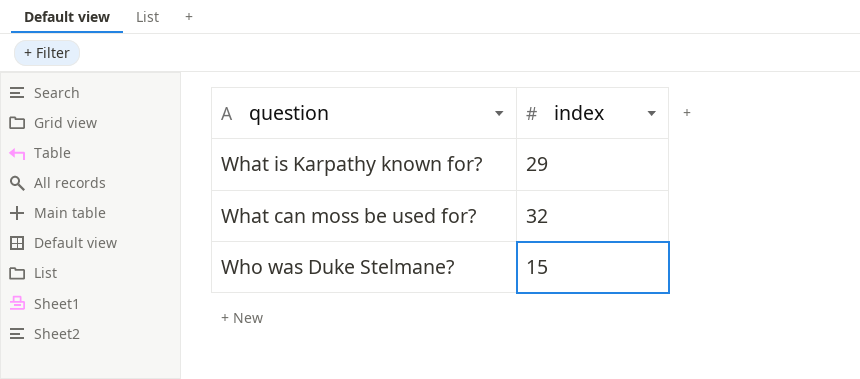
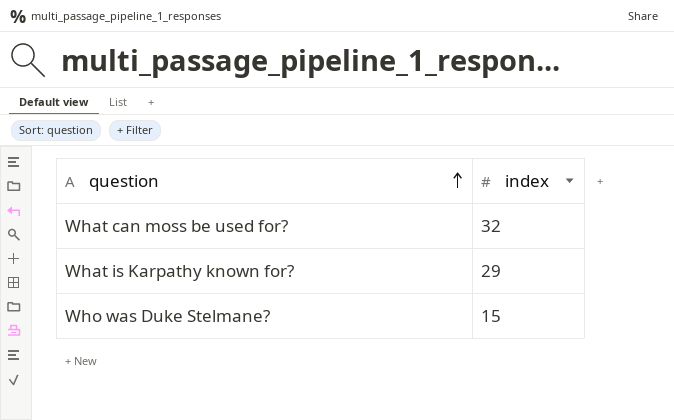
row order: none -> question ascending

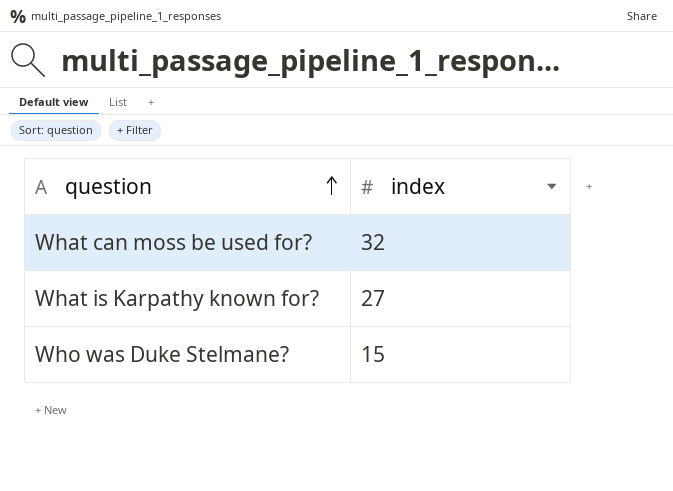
What is Karpathy known for? | index: 29 -> 27

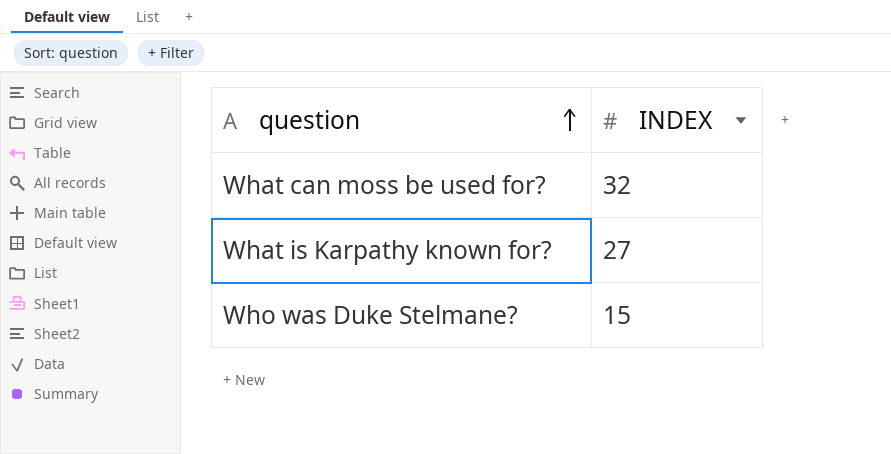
column name: index -> INDEX

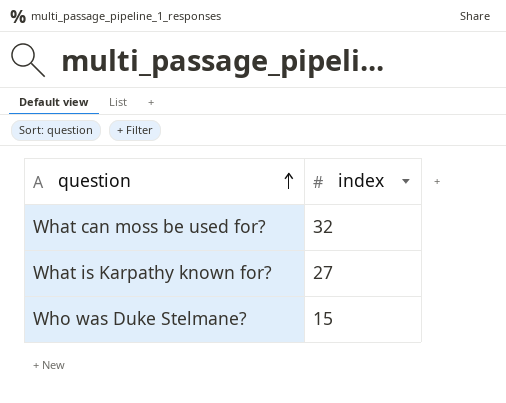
column name: INDEX -> index

